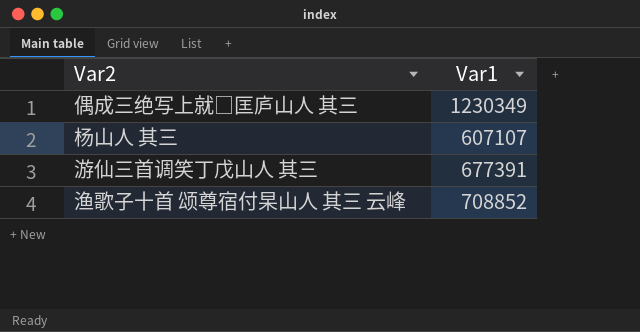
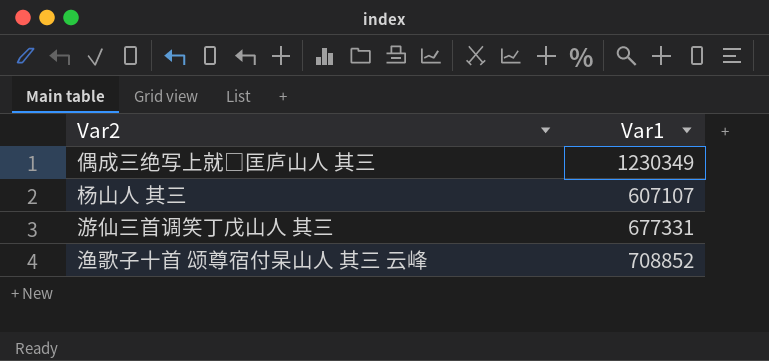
游仙三首调笑丁戊山人 其三 | Var1: 677391 -> 677331

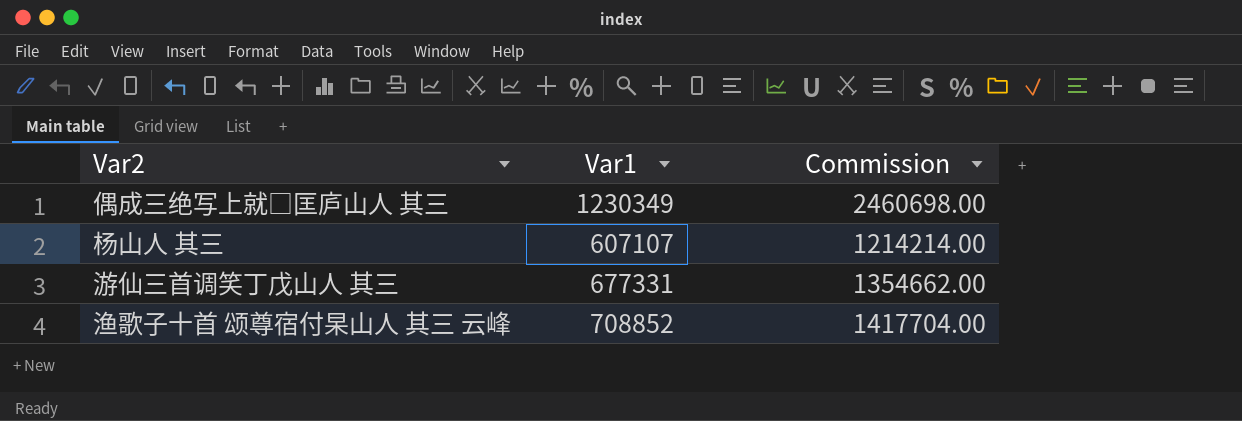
column Commission | formula: none -> [Var1] * 2

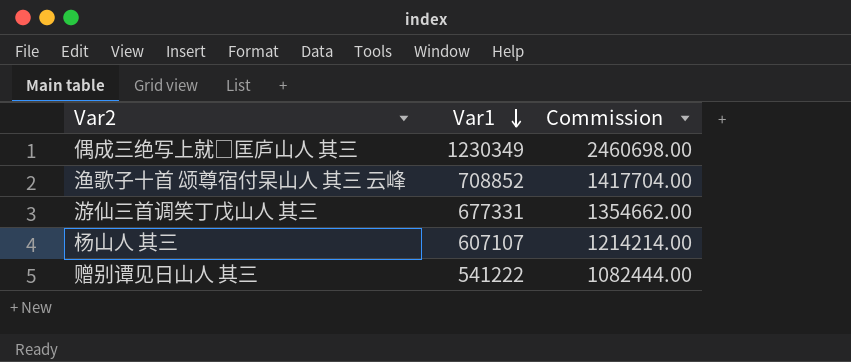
row order: none -> Var1 descending
row 赠别谭见日山人 其三: none -> 541222 | 1082444.00

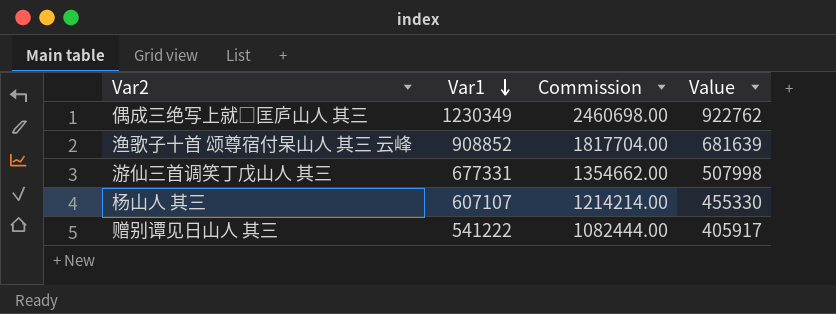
column Value | formula: none -> [Var1] * 0.75
渔歌子十首 颂尊宿付杲山人 其三 云峰 | Var1: 708852 -> 908852
渔歌子十首 颂尊宿付杲山人 其三 云峰 | Commission: 1417704.00 -> 1817704.00

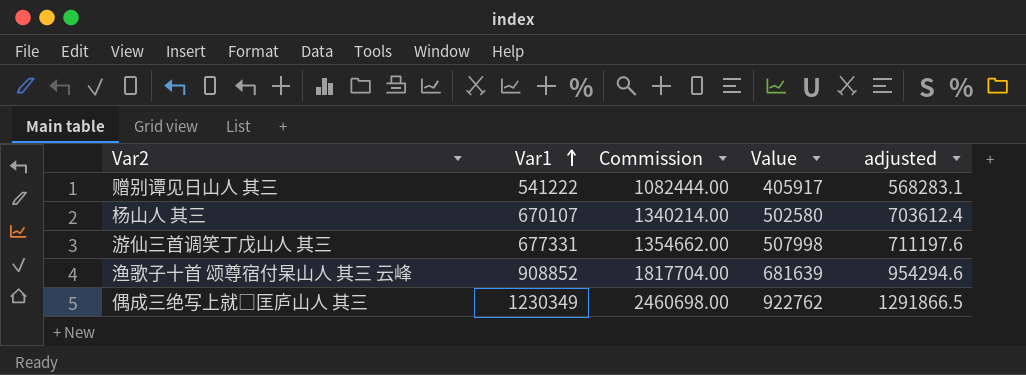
row order: Var1 descending -> Var1 ascending
column adjusted | formula: none -> [Var1] * 1.05
杨山人 其三 | Var1: 607107 -> 670107
杨山人 其三 | Commission: 1214214.00 -> 1340214.00
杨山人 其三 | Value: 455330 -> 502580

